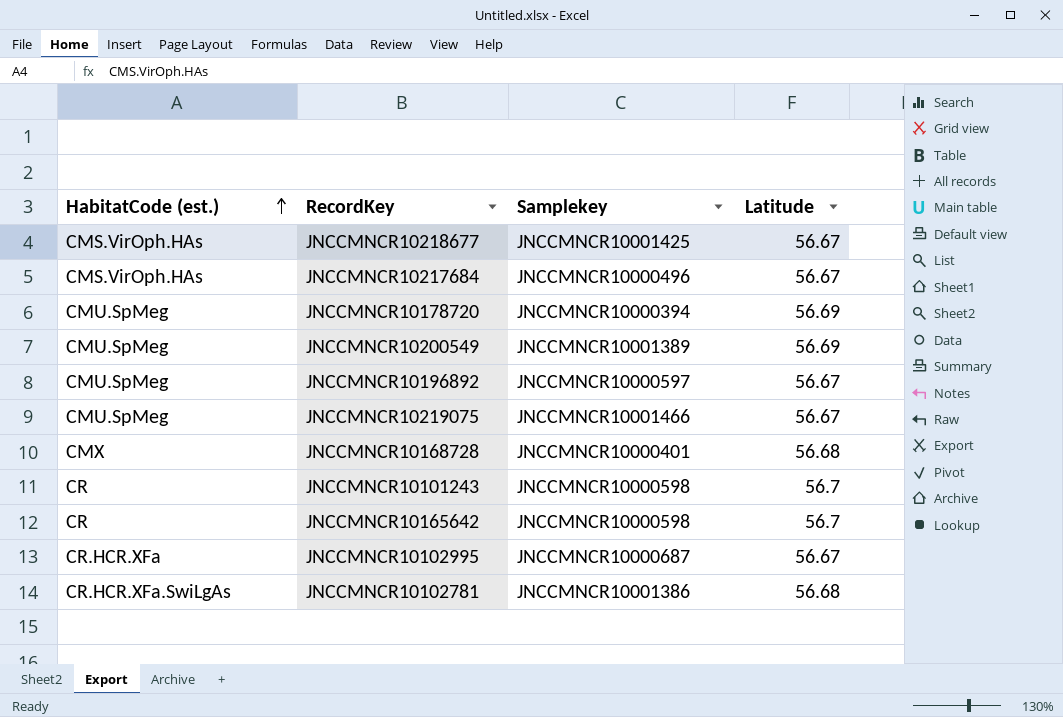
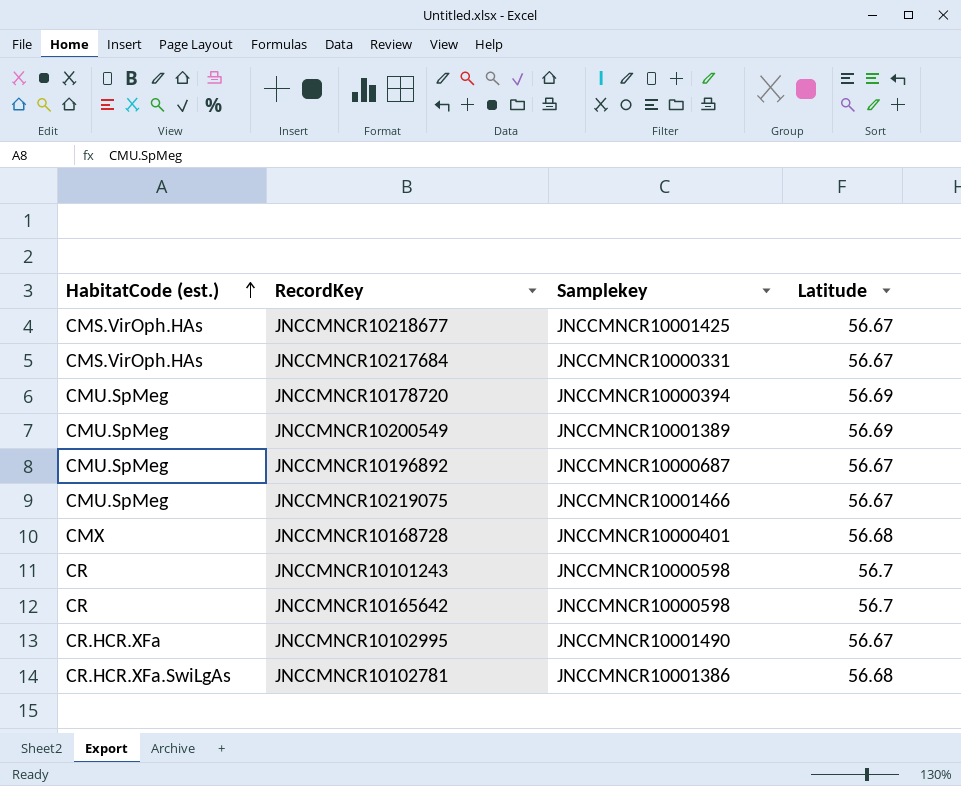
JNCCMNCR10217684 | Samplekey: JNCCMNCR10000496 -> JNCCMNCR10000331
JNCCMNCR10196892 | Samplekey: JNCCMNCR10000597 -> JNCCMNCR10000687
JNCCMNCR10102995 | Samplekey: JNCCMNCR10000687 -> JNCCMNCR10001490

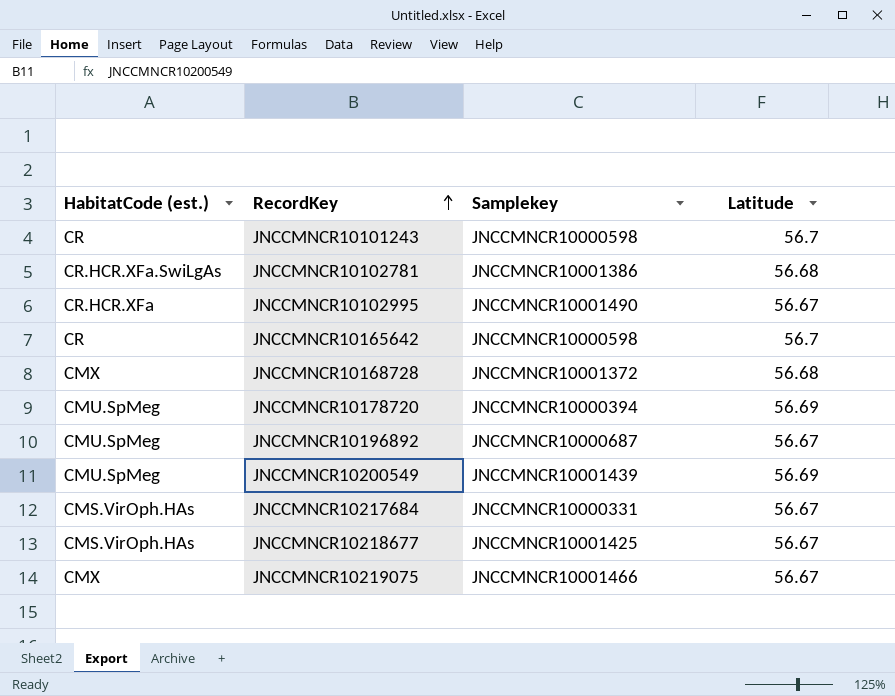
row order: HabitatCode (est.) ascending -> RecordKey ascending
JNCCMNCR10168728 | Samplekey: JNCCMNCR10000401 -> JNCCMNCR10001372
JNCCMNCR10200549 | Samplekey: JNCCMNCR10001389 -> JNCCMNCR10001439
JNCCMNCR10219075 | HabitatCode (est.): CMU.SpMeg -> CMX

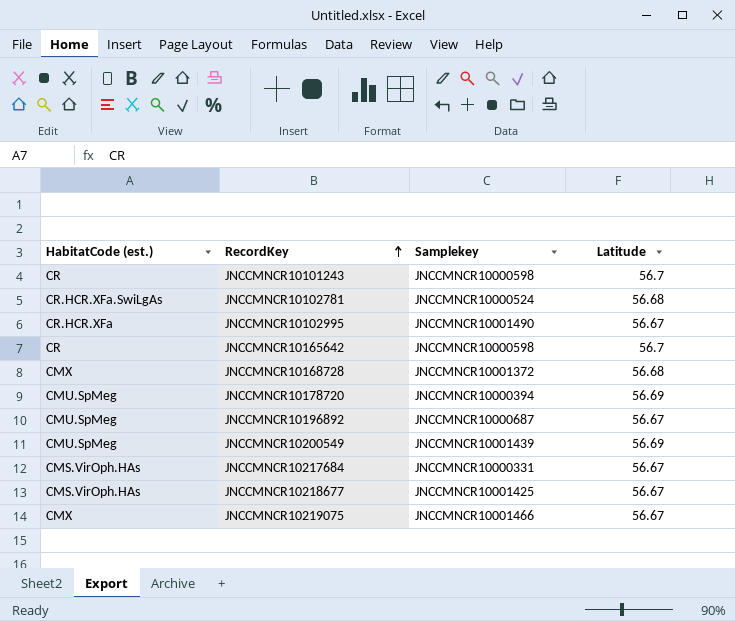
JNCCMNCR10102781 | Samplekey: JNCCMNCR10001386 -> JNCCMNCR10000524

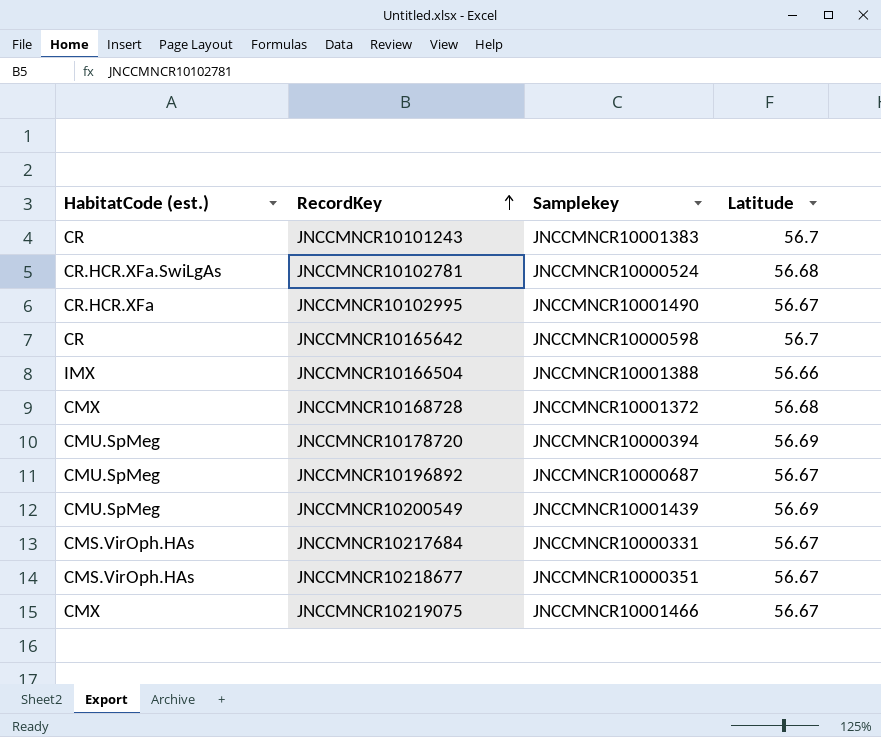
JNCCMNCR10101243 | Samplekey: JNCCMNCR10000598 -> JNCCMNCR10001383
row JNCCMNCR10166504: none -> IMX | JNCCMNCR10001388 | 56.66
JNCCMNCR10218677 | Samplekey: JNCCMNCR10001425 -> JNCCMNCR10000351

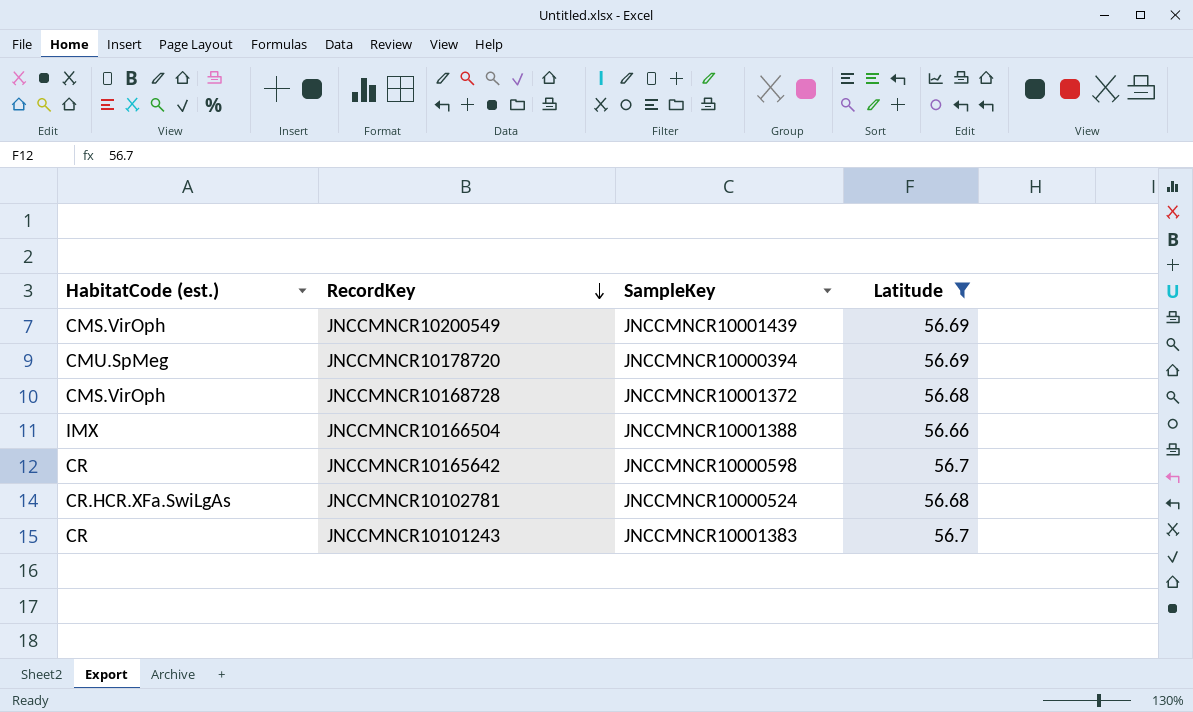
filter: none -> Latitude != 56.67
row order: RecordKey ascending -> RecordKey descending
column name: Samplekey -> SampleKey
JNCCMNCR10200549 | HabitatCode (est.): CMU.SpMeg -> CMS.VirOph
JNCCMNCR10168728 | HabitatCode (est.): CMX -> CMS.VirOph

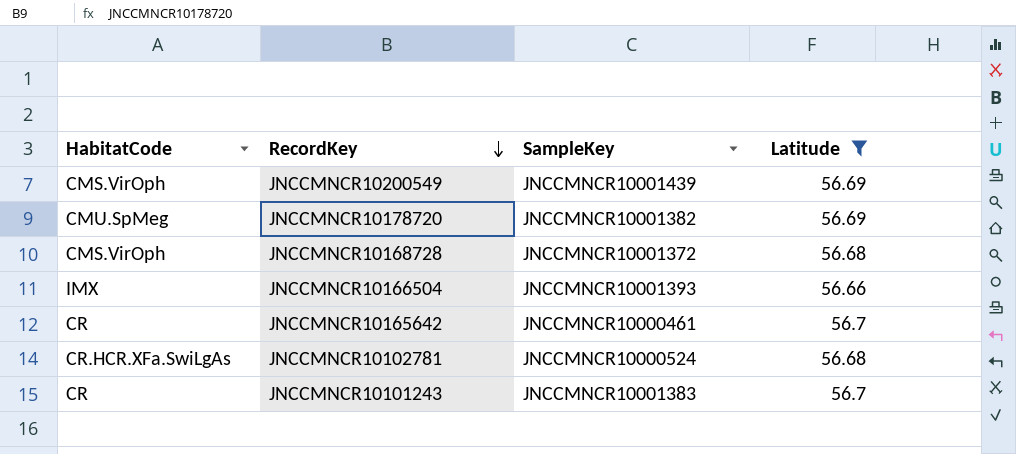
column name: HabitatCode (est.) -> HabitatCode
JNCCMNCR10178720 | SampleKey: JNCCMNCR10000394 -> JNCCMNCR10001382
JNCCMNCR10166504 | SampleKey: JNCCMNCR10001388 -> JNCCMNCR10001393
JNCCMNCR10165642 | SampleKey: JNCCMNCR10000598 -> JNCCMNCR10000461

